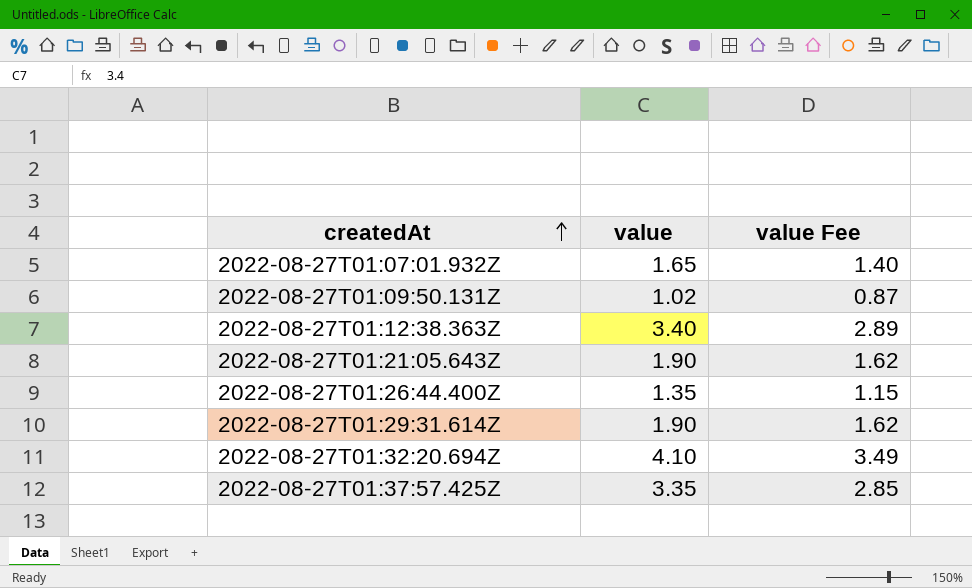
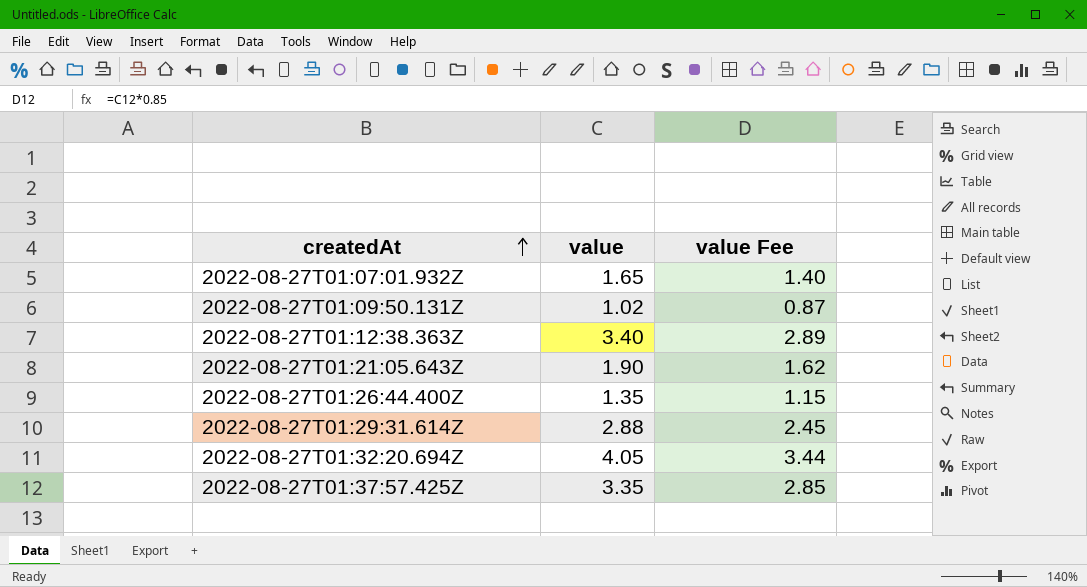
2022-08-27T01:29:31.614Z | value: 1.90 -> 2.88
2022-08-27T01:29:31.614Z | value Fee: 1.62 -> 2.45
2022-08-27T01:32:20.694Z | value: 4.10 -> 4.05
2022-08-27T01:32:20.694Z | value Fee: 3.49 -> 3.44

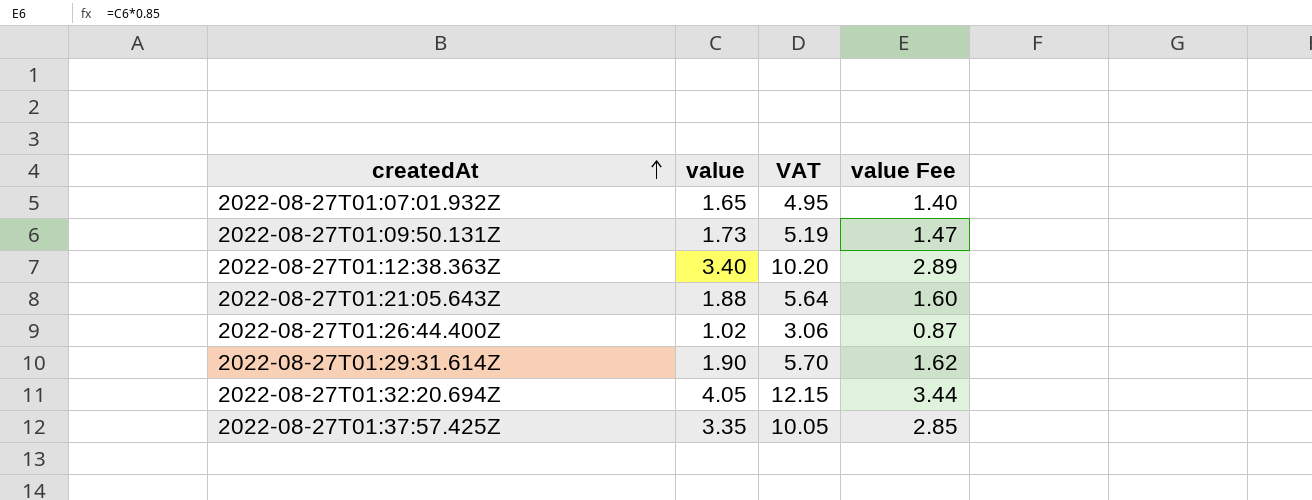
column VAT | formula: none -> [value] * 3
2022-08-27T01:09:50.131Z | value: 1.02 -> 1.73
2022-08-27T01:09:50.131Z | value Fee: 0.87 -> 1.47
2022-08-27T01:21:05.643Z | value: 1.90 -> 1.88
2022-08-27T01:21:05.643Z | value Fee: 1.62 -> 1.60
2022-08-27T01:26:44.400Z | value: 1.35 -> 1.02
2022-08-27T01:26:44.400Z | value Fee: 1.15 -> 0.87
2022-08-27T01:29:31.614Z | value: 2.88 -> 1.90
2022-08-27T01:29:31.614Z | value Fee: 2.45 -> 1.62

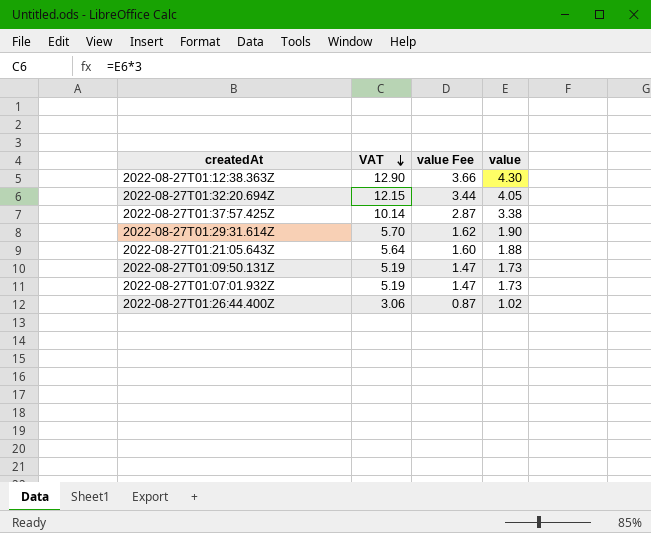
row order: createdAt ascending -> VAT descending
column value | position: 2 -> 4
2022-08-27T01:12:38.363Z | VAT: 10.20 -> 12.90
2022-08-27T01:12:38.363Z | value Fee: 2.89 -> 3.66
2022-08-27T01:12:38.363Z | value: 3.40 -> 4.30
2022-08-27T01:37:57.425Z | VAT: 10.05 -> 10.14
2022-08-27T01:37:57.425Z | value Fee: 2.85 -> 2.87
2022-08-27T01:37:57.425Z | value: 3.35 -> 3.38
2022-08-27T01:07:01.932Z | VAT: 4.95 -> 5.19
2022-08-27T01:07:01.932Z | value Fee: 1.40 -> 1.47
2022-08-27T01:07:01.932Z | value: 1.65 -> 1.73

